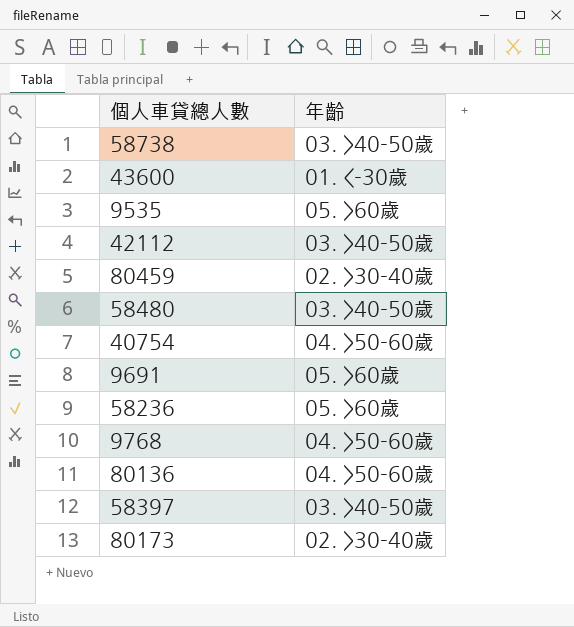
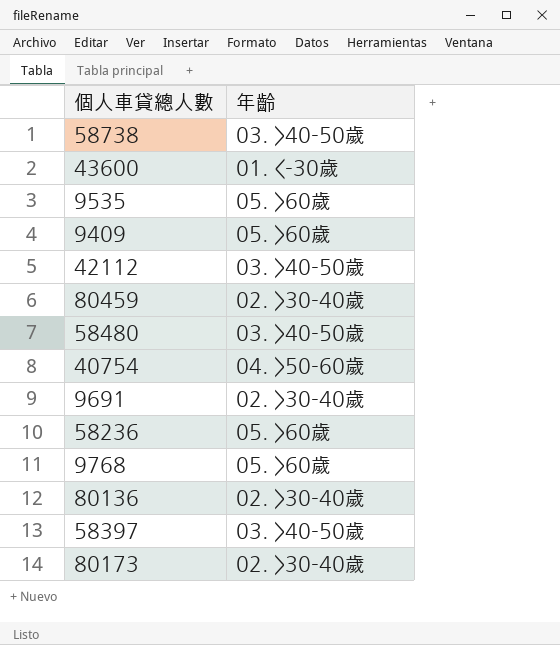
row 9409: none -> 05. >60歲
9691 | 年齡: 05. >60歲 -> 02. >30-40歲
9768 | 年齡: 04. >50-60歲 -> 05. >60歲
80136 | 年齡: 04. >50-60歲 -> 02. >30-40歲

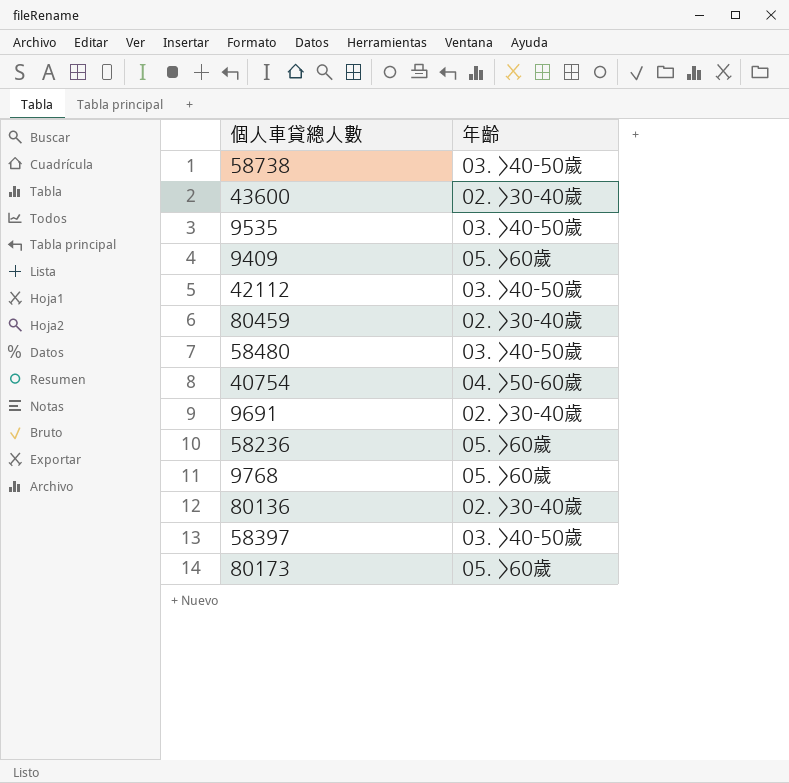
43600 | 年齡: 01. <-30歲 -> 02. >30-40歲
9535 | 年齡: 05. >60歲 -> 03. >40-50歲
80173 | 年齡: 02. >30-40歲 -> 05. >60歲

